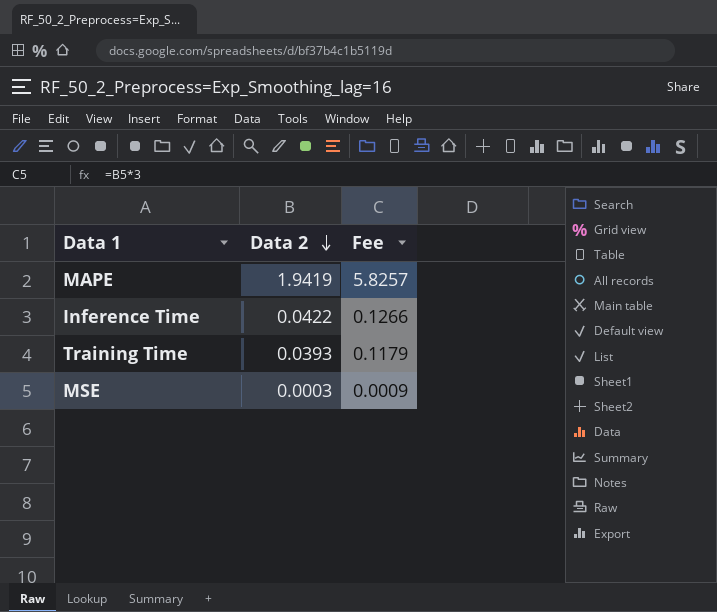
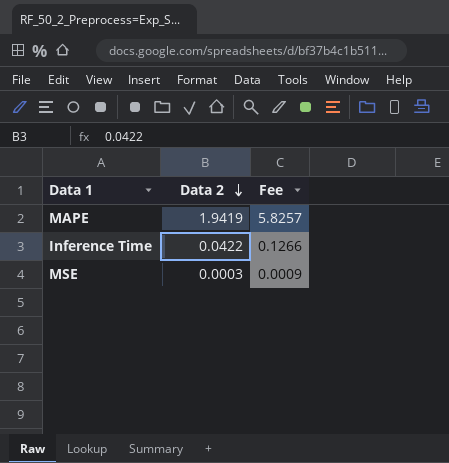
row Training Time: 0.0393 | 0.1179 -> none

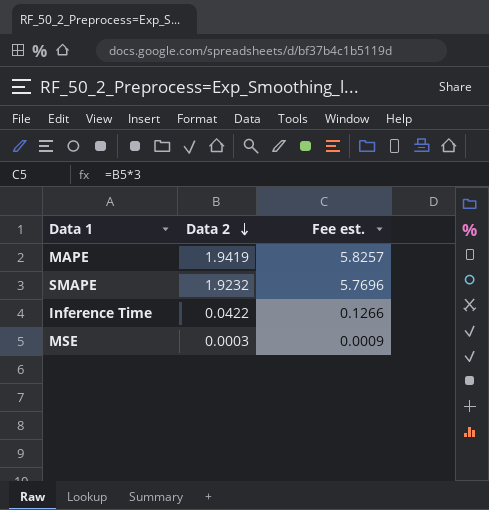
column name: Fee -> Fee est.
row SMAPE: none -> 1.9232 | 5.7696

